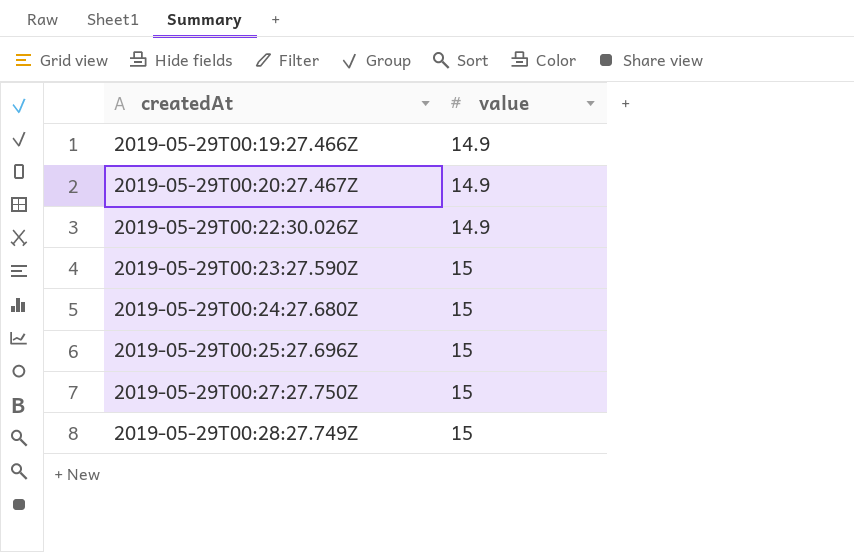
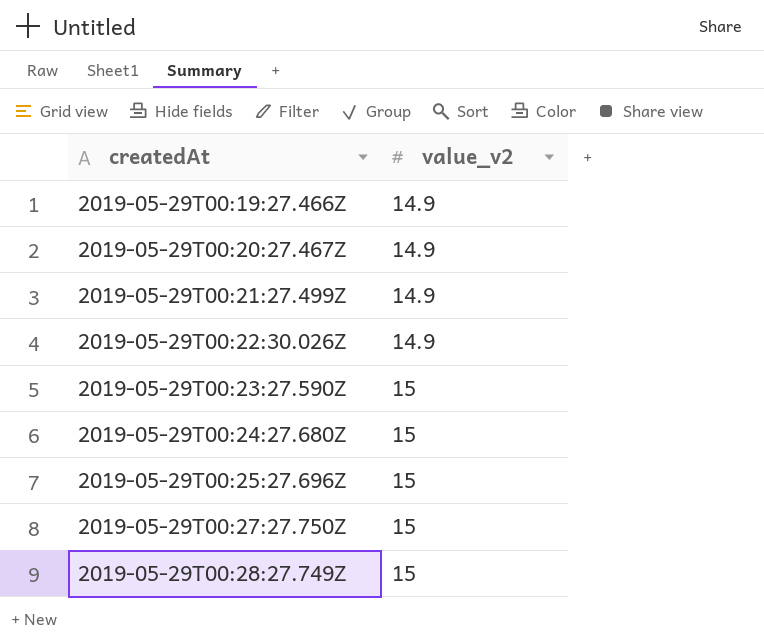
column name: value -> value_v2
row 2019-05-29T00:21:27.499Z: none -> 14.9

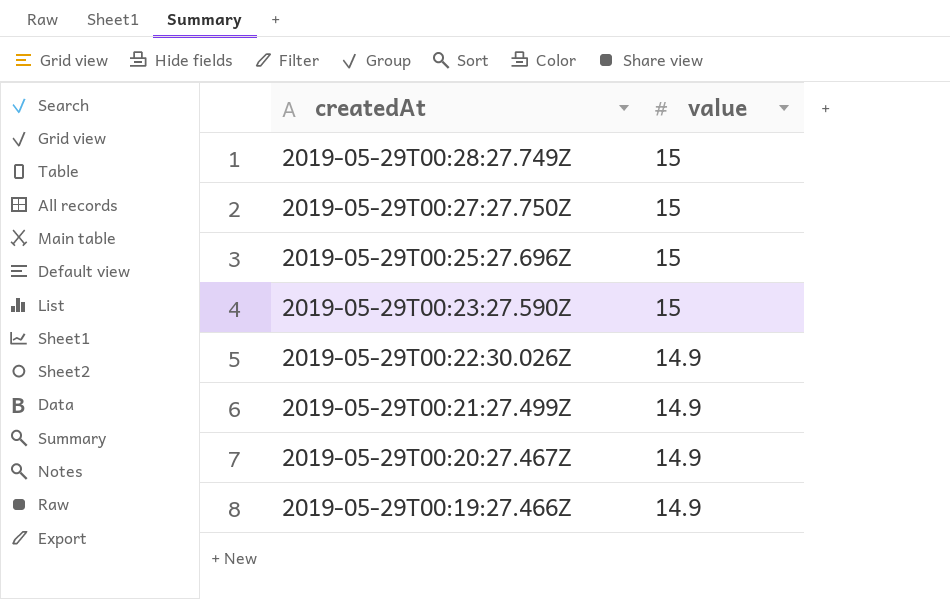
row order: createdAt ascending -> createdAt descending
column name: value_v2 -> value
row 2019-05-29T00:24:27.680Z: 15 -> none

